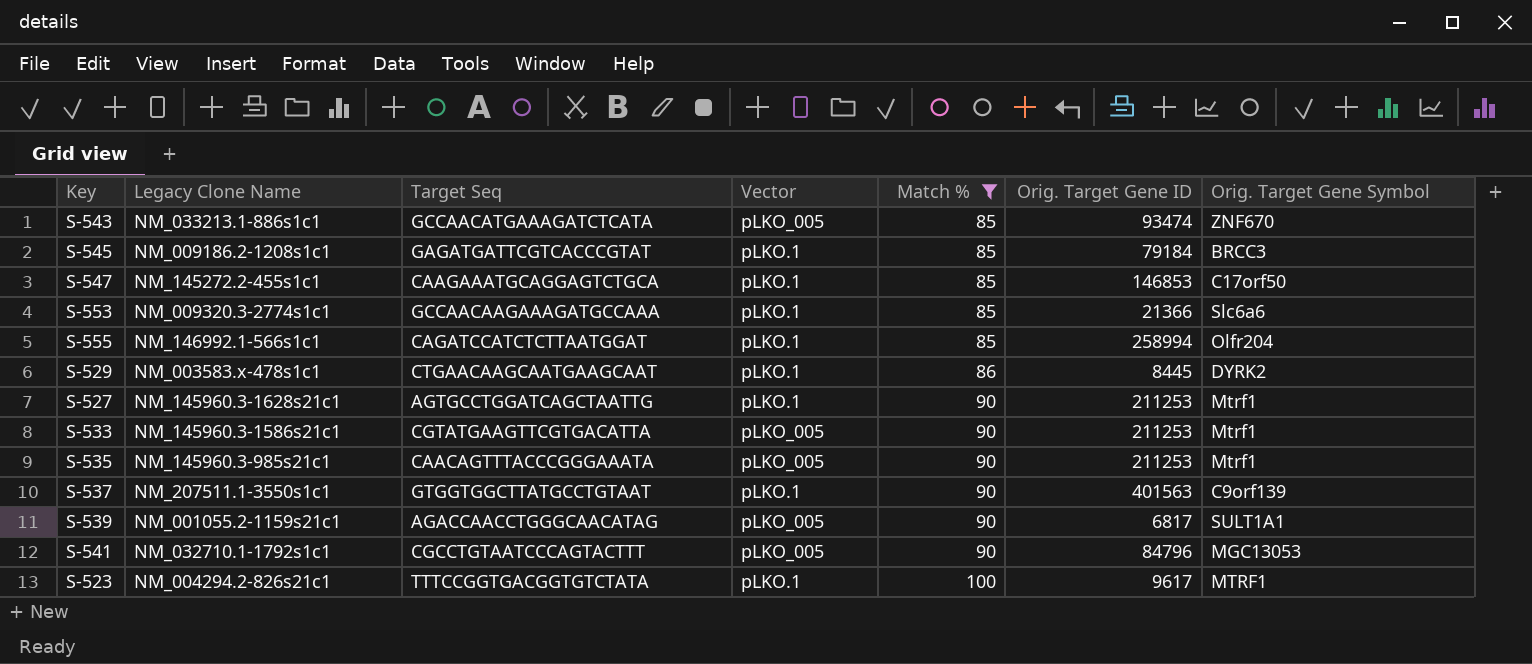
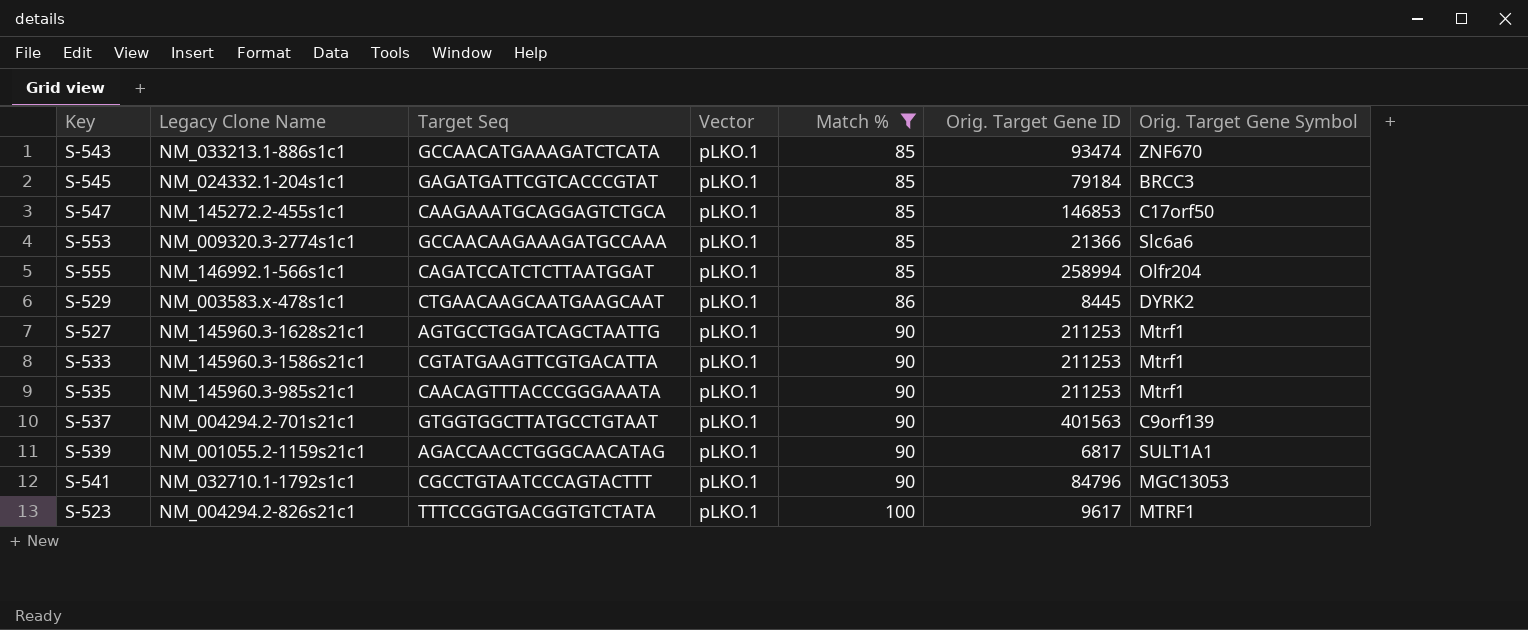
S-543 | Vector: pLKO_005 -> pLKO.1
S-545 | Legacy Clone Name: NM_009186.2-1208s1c1 -> NM_024332.1-204s1c1
S-533 | Vector: pLKO_005 -> pLKO.1
S-535 | Vector: pLKO_005 -> pLKO.1
S-537 | Legacy Clone Name: NM_207511.1-3550s1c1 -> NM_004294.2-701s21c1
S-539 | Vector: pLKO_005 -> pLKO.1
S-541 | Vector: pLKO_005 -> pLKO.1

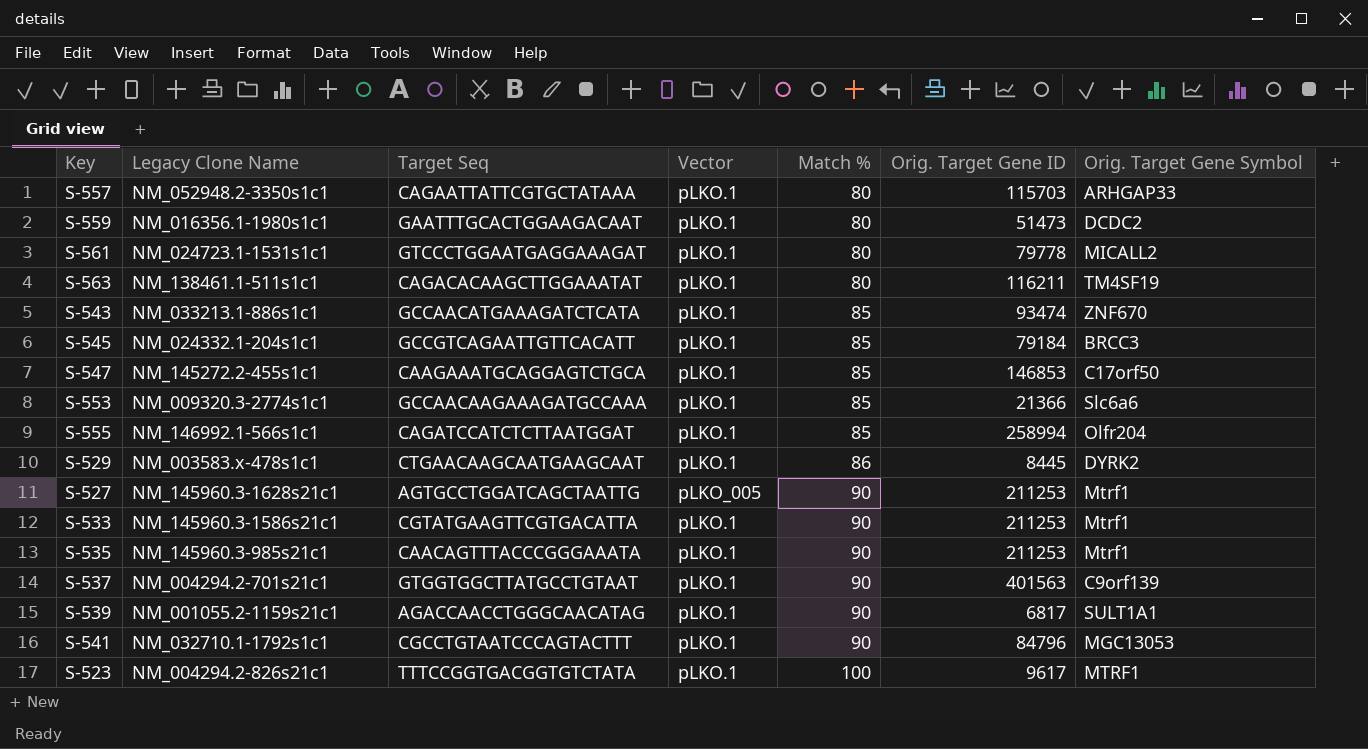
filter: Match % != 80 -> none
S-545 | Target Seq: GAGATGATTCGTCACCCGTAT -> GCCGTCAGAATTGTTCACATT
S-527 | Vector: pLKO.1 -> pLKO_005

